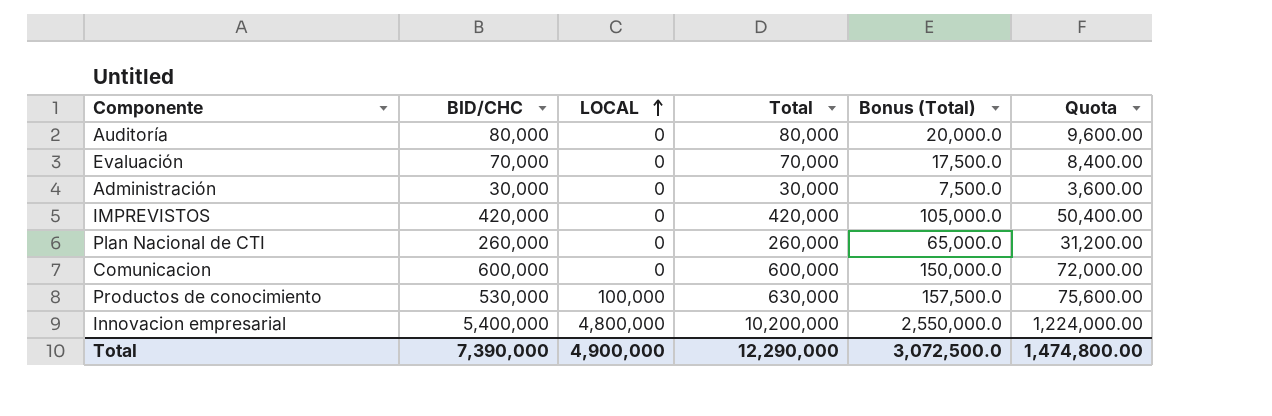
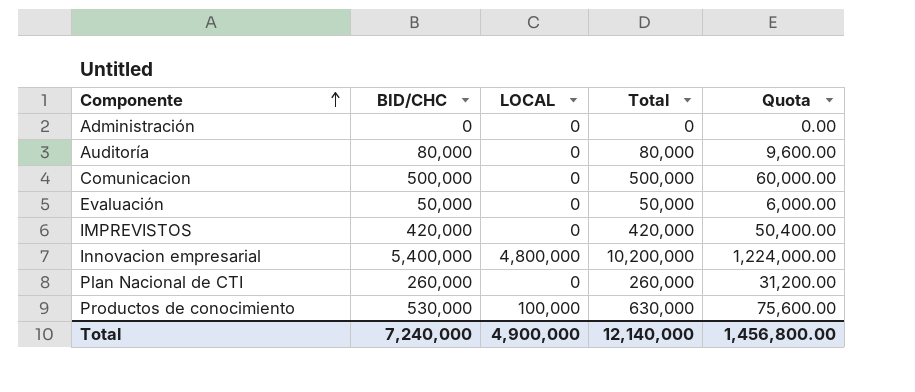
row order: LOCAL ascending -> Componente ascending
column Bonus (Total) | formula: [Total] * 0.25 -> none
Administración | BID/CHC: 30,000 -> 0
Administración | Total: 30,000 -> 0
Administración | Quota: 3,600.00 -> 0.00
Comunicacion | BID/CHC: 600,000 -> 500,000
Comunicacion | Total: 600,000 -> 500,000
Comunicacion | Quota: 72,000.00 -> 60,000.00
Evaluación | BID/CHC: 70,000 -> 50,000
Evaluación | Total: 70,000 -> 50,000
Evaluación | Quota: 8,400.00 -> 6,000.00
Total | BID/CHC: 7,390,000 -> 7,240,000
Total | Total: 12,290,000 -> 12,140,000
Total | Quota: 1,474,800.00 -> 1,456,800.00

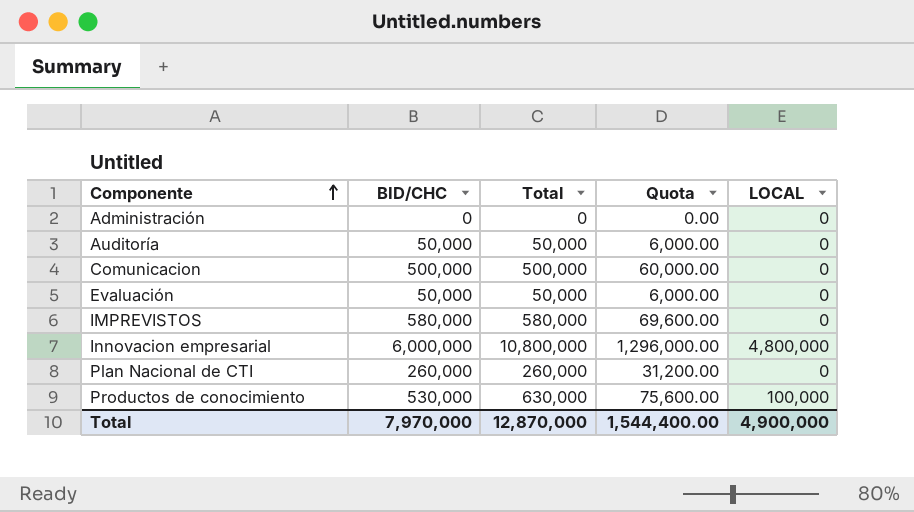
column LOCAL | position: 3 -> 5
Auditoría | BID/CHC: 80,000 -> 50,000
Auditoría | Total: 80,000 -> 50,000
Auditoría | Quota: 9,600.00 -> 6,000.00
IMPREVISTOS | BID/CHC: 420,000 -> 580,000
IMPREVISTOS | Total: 420,000 -> 580,000
IMPREVISTOS | Quota: 50,400.00 -> 69,600.00
Innovacion empresarial | BID/CHC: 5,400,000 -> 6,000,000
Innovacion empresarial | Total: 10,200,000 -> 10,800,000
Innovacion empresarial | Quota: 1,224,000.00 -> 1,296,000.00
Total | BID/CHC: 7,240,000 -> 7,970,000
Total | Total: 12,140,000 -> 12,870,000
Total | Quota: 1,456,800.00 -> 1,544,400.00

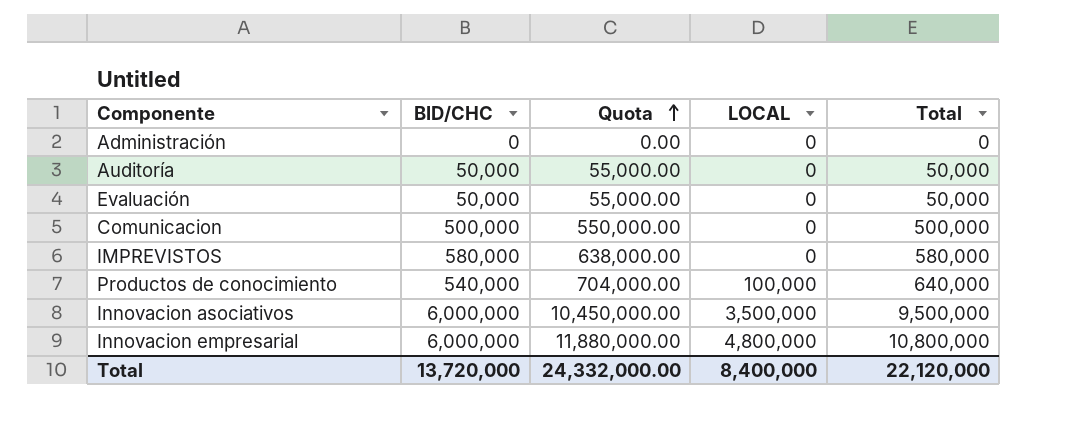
row order: Componente ascending -> Quota ascending
column Quota | formula: [Total] * 0.12 -> [Total] * 1.1
column Total | position: 3 -> 5
row Plan Nacional de CTI: 260,000 | 260,000 | 31,200.00 | 0 -> none
Productos de conocimiento | BID/CHC: 530,000 -> 540,000
Productos de conocimiento | Total: 630,000 -> 640,000
row Innovacion asociativos: none -> 6,000,000 | 10,450,000.00 | 3,500,000 | 9,500,000
Total | BID/CHC: 7,970,000 -> 13,720,000
Total | Quota: 1,544,400.00 -> 24,332,000.00
Total | LOCAL: 4,900,000 -> 8,400,000
Total | Total: 12,870,000 -> 22,120,000

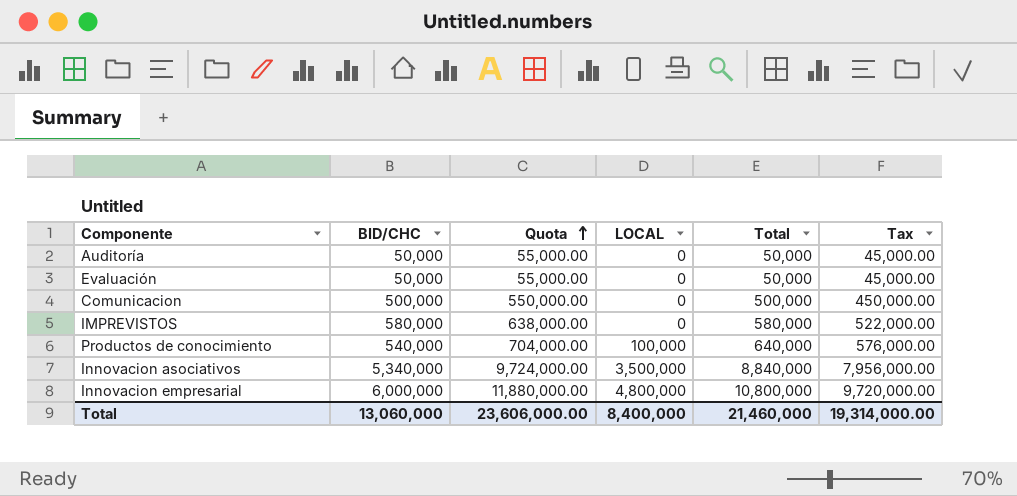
column Tax | formula: none -> [Total] * 0.9
row Administración: 0 | 0.00 | 0 | 0 -> none
Innovacion asociativos | BID/CHC: 6,000,000 -> 5,340,000
Innovacion asociativos | Quota: 10,450,000.00 -> 9,724,000.00
Innovacion asociativos | Total: 9,500,000 -> 8,840,000
Total | BID/CHC: 13,720,000 -> 13,060,000
Total | Quota: 24,332,000.00 -> 23,606,000.00
Total | Total: 22,120,000 -> 21,460,000

